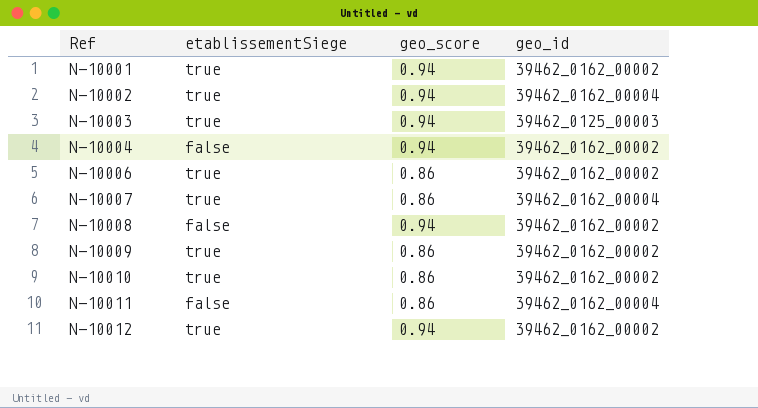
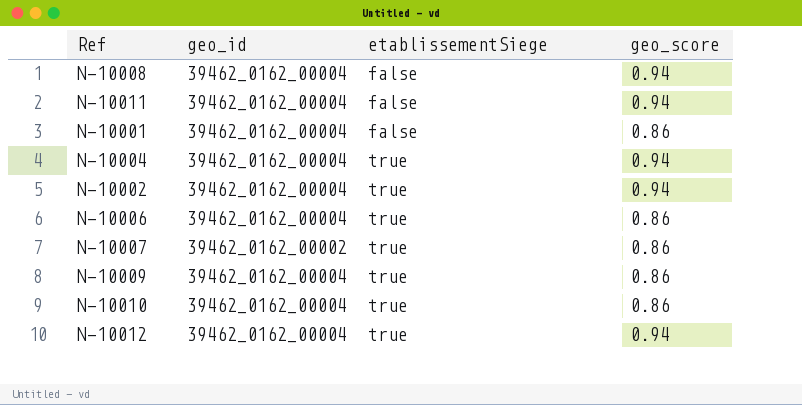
row order: Ref ascending -> etablissementSiege ascending
column geo_id | position: 4 -> 2
row N-10003: true | 0.94 | 39462_0125_00003 -> none
N-10008 | geo_id: 39462_0162_00002 -> 39462_0162_00004
N-10011 | geo_score: 0.86 -> 0.94
N-10001 | geo_id: 39462_0162_00002 -> 39462_0162_00004
N-10001 | etablissementSiege: true -> false
N-10001 | geo_score: 0.94 -> 0.86
N-10004 | geo_id: 39462_0162_00002 -> 39462_0162_00004
N-10004 | etablissementSiege: false -> true
N-10006 | geo_id: 39462_0162_00002 -> 39462_0162_00004
N-10007 | geo_id: 39462_0162_00004 -> 39462_0162_00002
N-10009 | geo_id: 39462_0162_00002 -> 39462_0162_00004
N-10010 | geo_id: 39462_0162_00002 -> 39462_0162_00004
N-10012 | geo_id: 39462_0162_00002 -> 39462_0162_00004

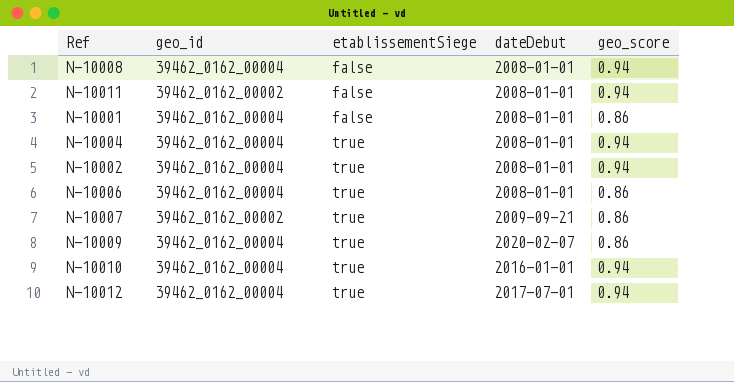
column dateDebut | position: none -> 4
N-10011 | geo_id: 39462_0162_00004 -> 39462_0162_00002
N-10010 | geo_score: 0.86 -> 0.94

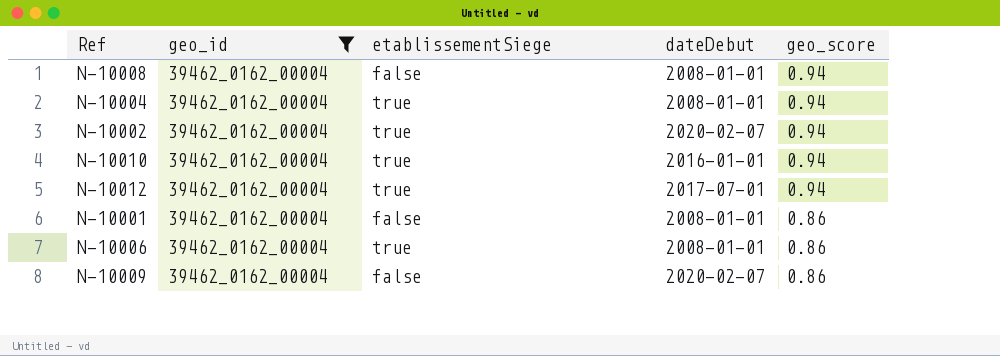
filter: none -> geo_id = 39462_0162_00004
row order: etablissementSiege ascending -> geo_score descending
N-10002 | dateDebut: 2008-01-01 -> 2020-02-07
N-10009 | etablissementSiege: true -> false

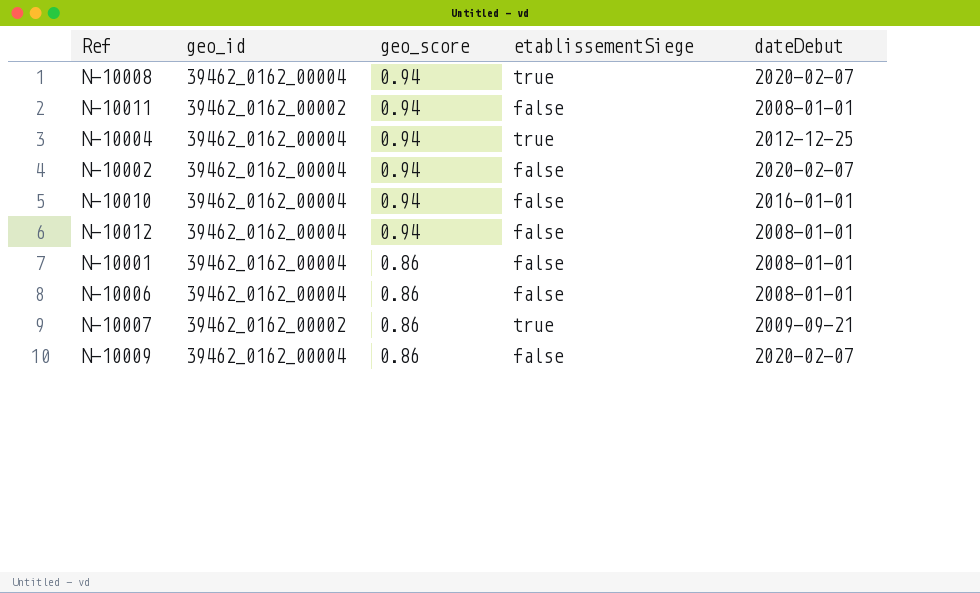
filter: geo_id = 39462_0162_00004 -> none
column geo_score | position: 5 -> 3
N-10008 | etablissementSiege: false -> true
N-10008 | dateDebut: 2008-01-01 -> 2020-02-07
N-10004 | dateDebut: 2008-01-01 -> 2012-12-25
N-10002 | etablissementSiege: true -> false
N-10010 | etablissementSiege: true -> false
N-10012 | etablissementSiege: true -> false
N-10012 | dateDebut: 2017-07-01 -> 2008-01-01
N-10006 | etablissementSiege: true -> false

